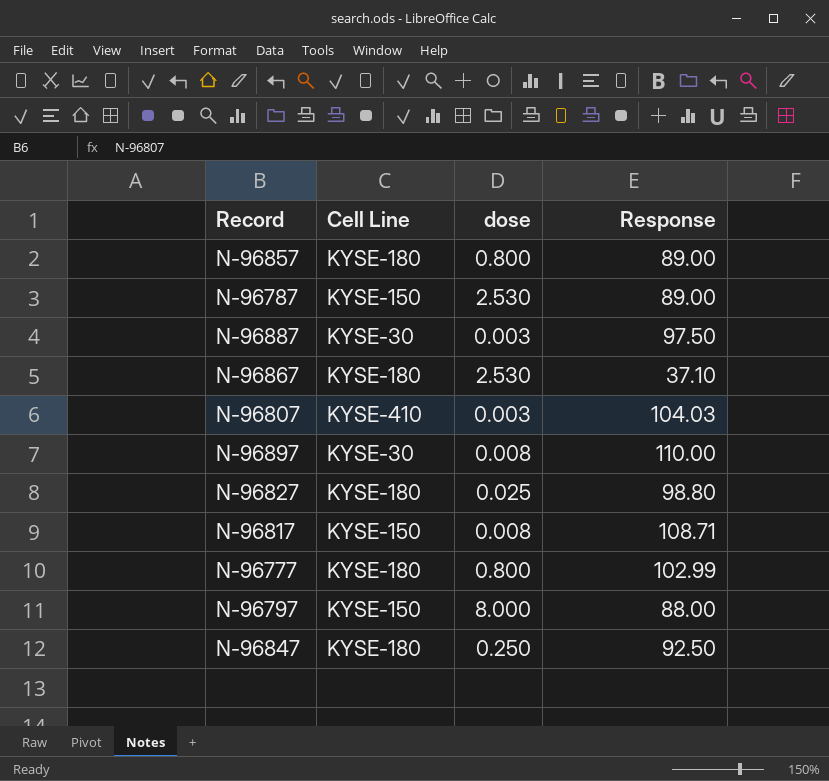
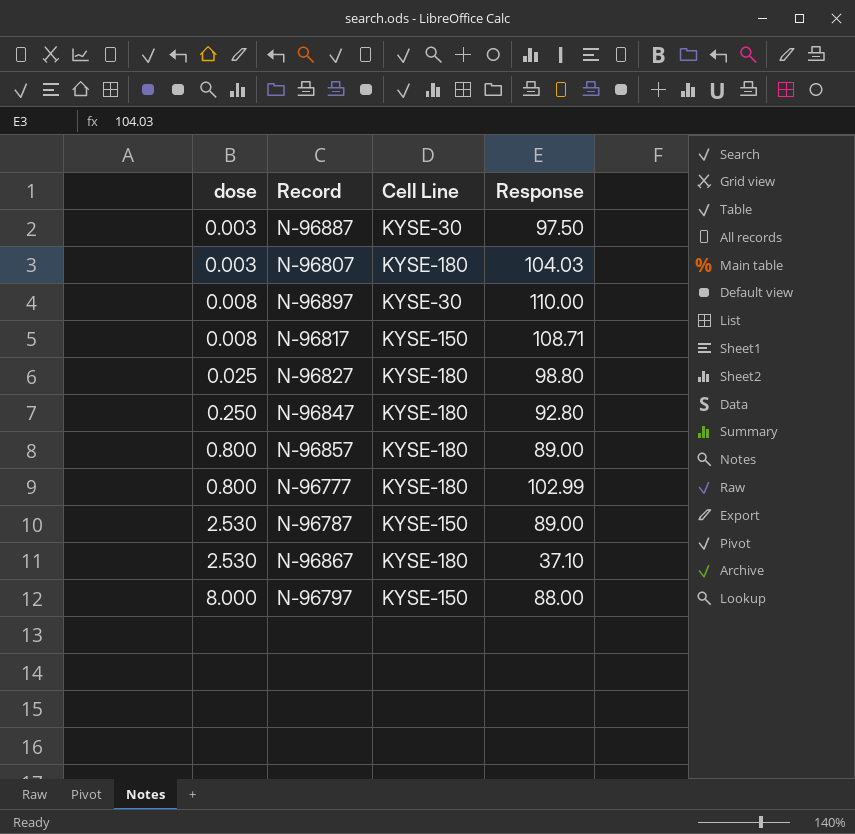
row order: none -> dose ascending
column dose | position: 3 -> 1
N-96807 | Cell Line: KYSE-410 -> KYSE-180
N-96847 | Response: 92.50 -> 92.80

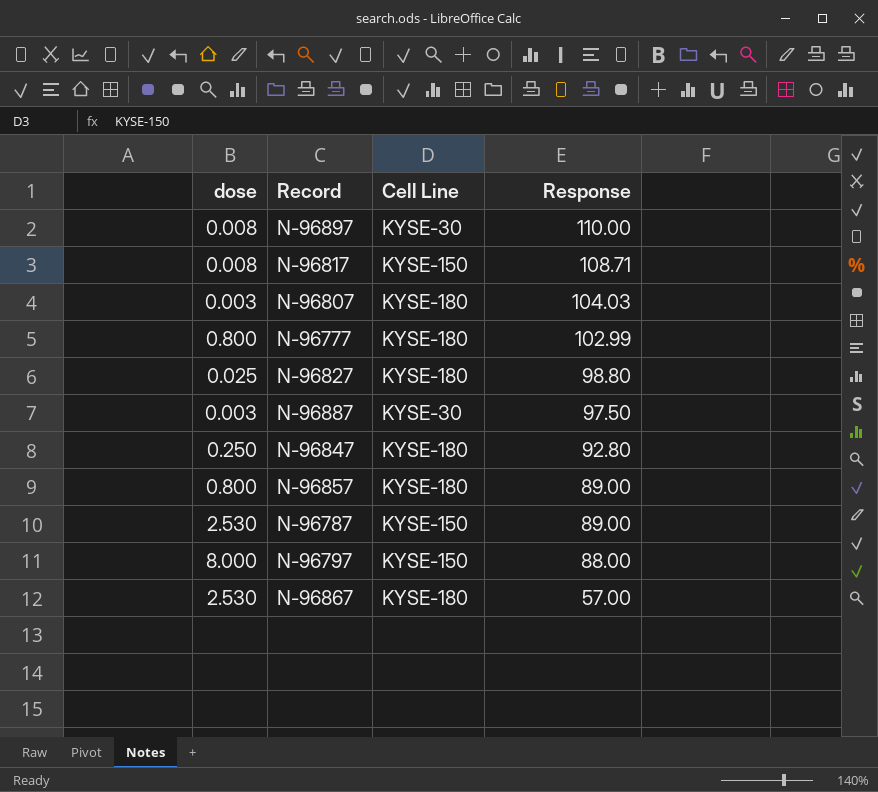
row order: dose ascending -> Response descending
N-96867 | Response: 37.10 -> 57.00

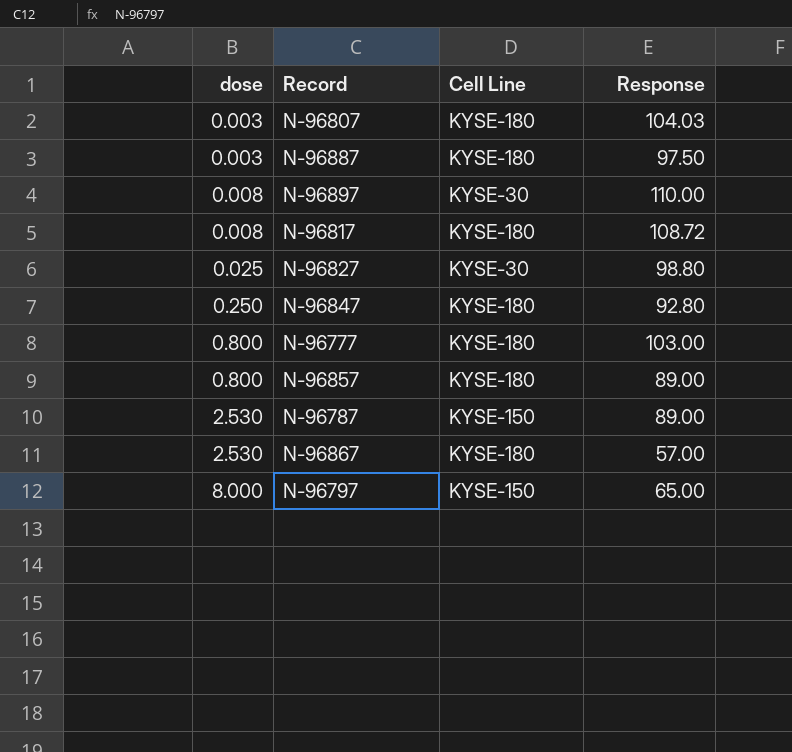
row order: Response descending -> dose ascending
N-96887 | Cell Line: KYSE-30 -> KYSE-180
N-96817 | Cell Line: KYSE-150 -> KYSE-180
N-96817 | Response: 108.71 -> 108.72
N-96827 | Cell Line: KYSE-180 -> KYSE-30
N-96777 | Response: 102.99 -> 103.00
N-96797 | Response: 88.00 -> 65.00

